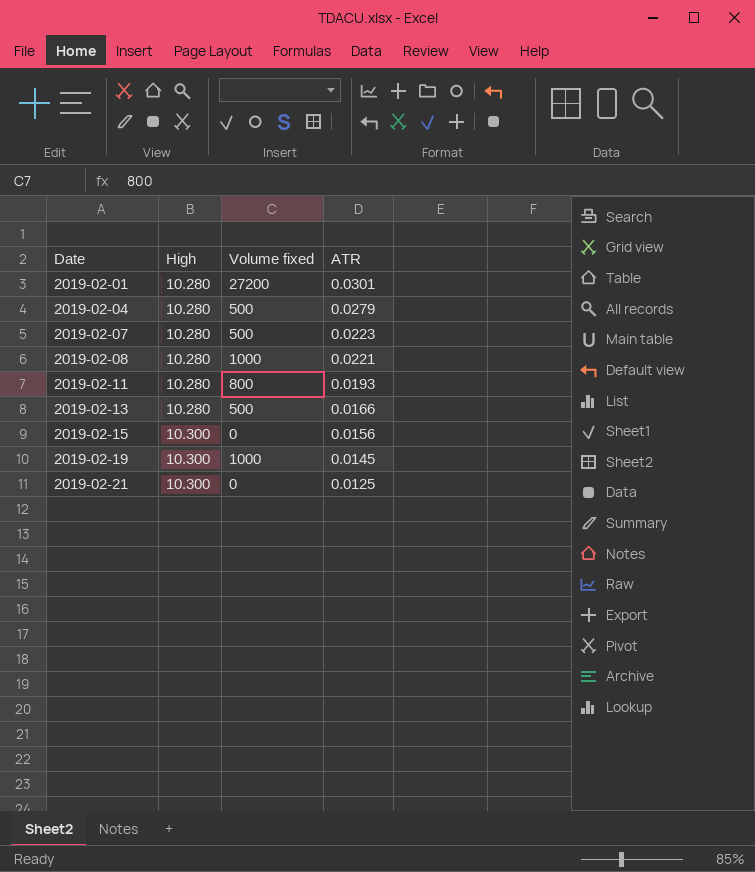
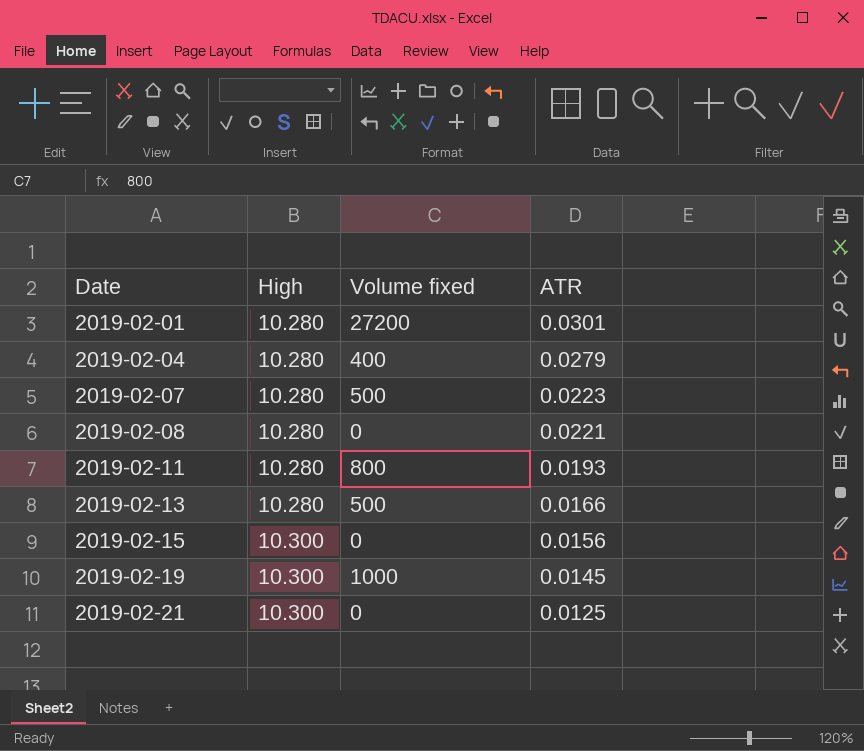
2019-02-04 | Volume fixed: 500 -> 400
2019-02-08 | Volume fixed: 1000 -> 0

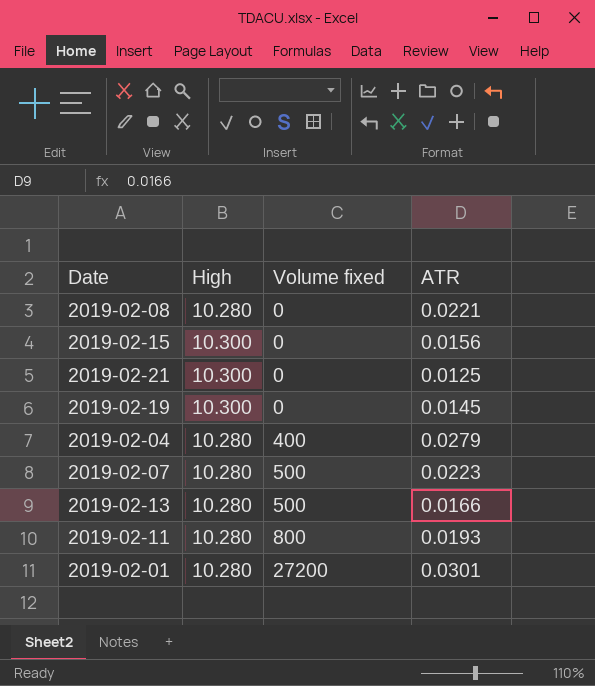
row order: Date ascending -> Volume fixed ascending
2019-02-19 | Volume fixed: 1000 -> 0

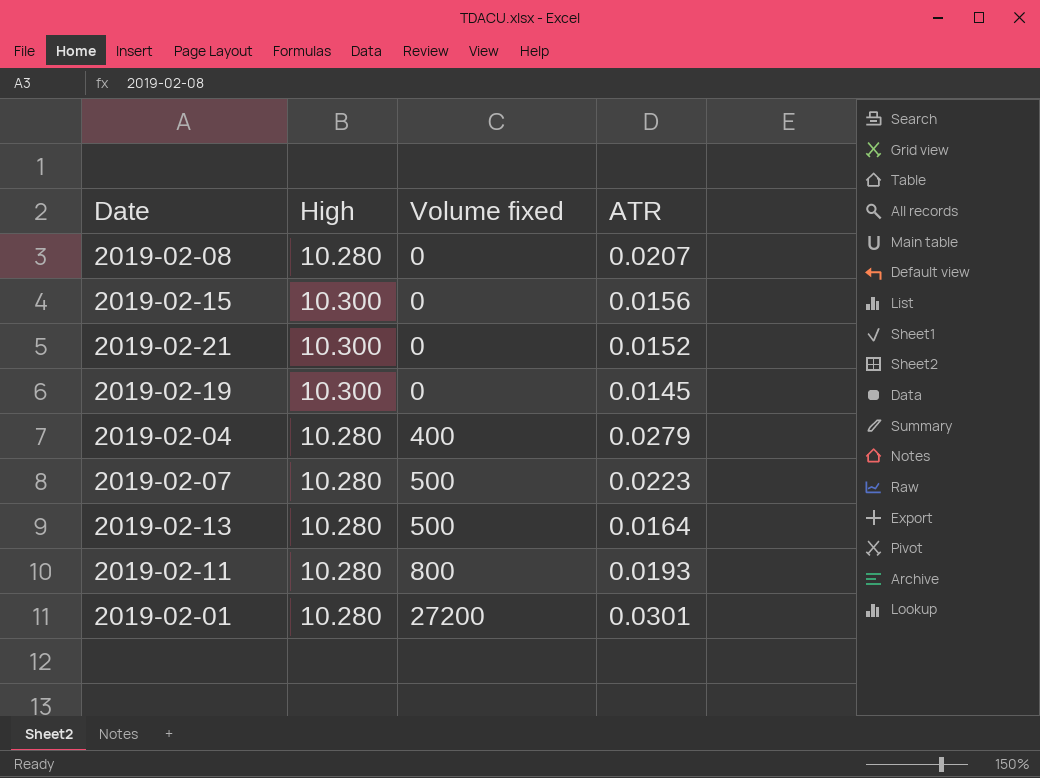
2019-02-08 | ATR: 0.0221 -> 0.0207
2019-02-21 | ATR: 0.0125 -> 0.0152
2019-02-13 | ATR: 0.0166 -> 0.0164

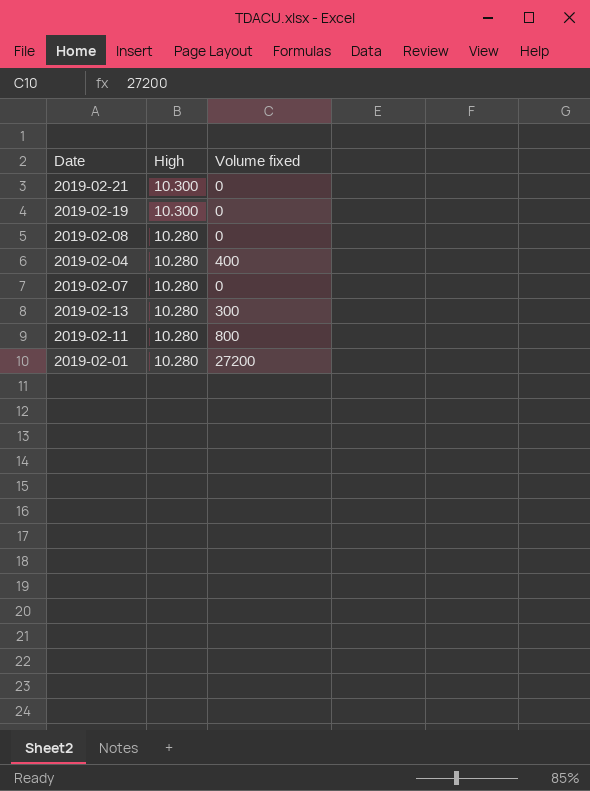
row order: Volume fixed ascending -> High descending
column ATR | position: 4 -> none
row 2019-02-15: 10.300 | 0 | 0.0156 -> none
2019-02-07 | Volume fixed: 500 -> 0
2019-02-13 | Volume fixed: 500 -> 300

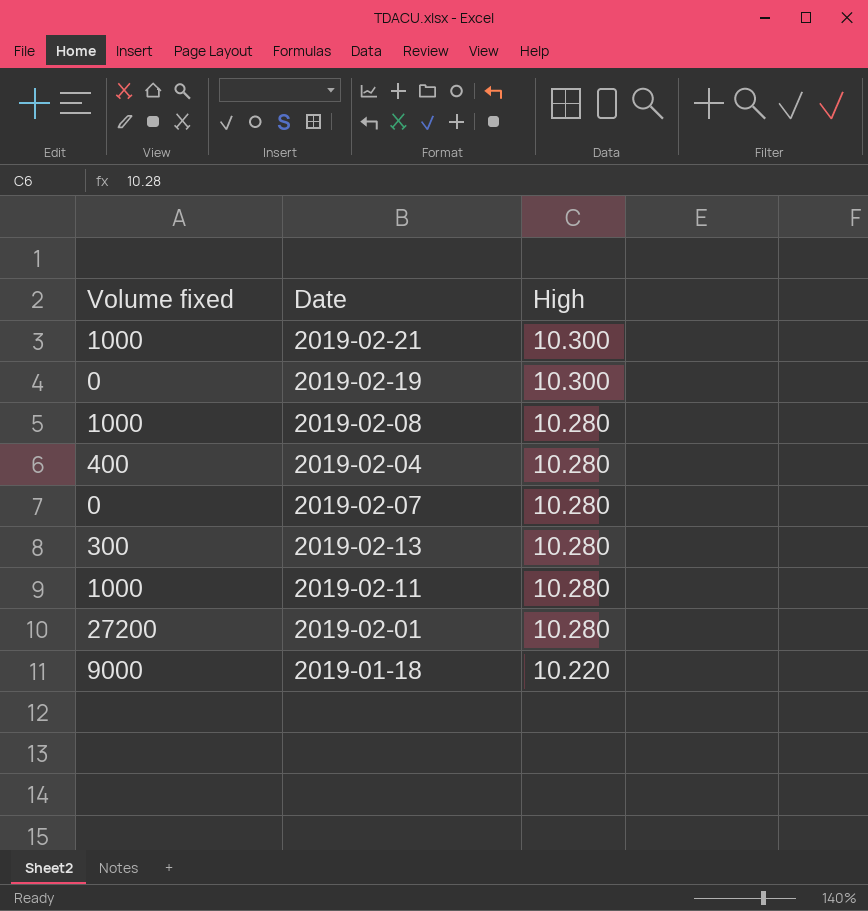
column Volume fixed | position: 3 -> 1
2019-02-21 | Volume fixed: 0 -> 1000
2019-02-08 | Volume fixed: 0 -> 1000
2019-02-11 | Volume fixed: 800 -> 1000
row 2019-01-18: none -> 9000 | 10.220

